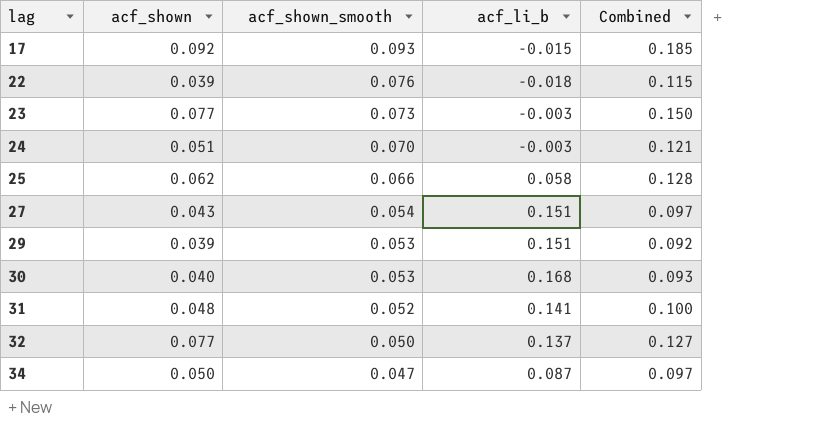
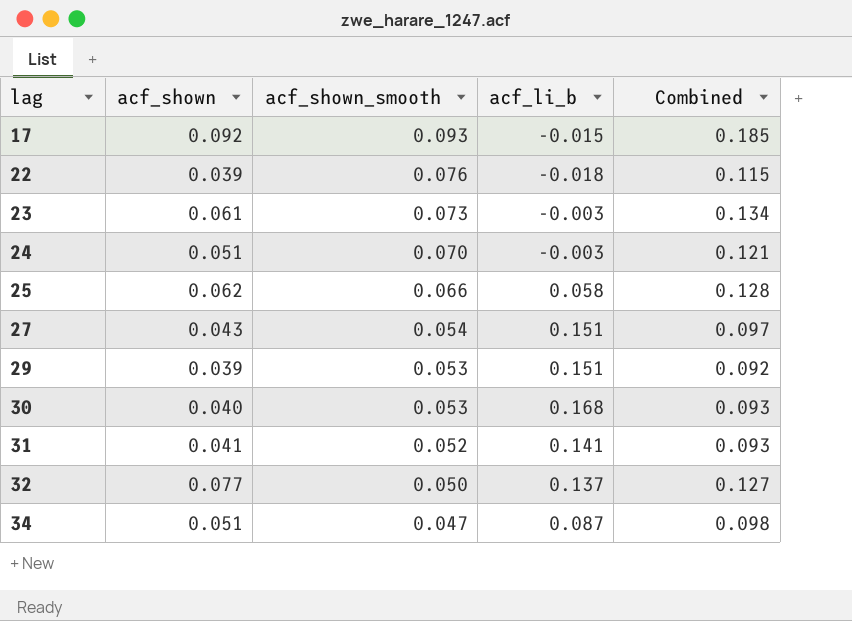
23 | acf_shown: 0.077 -> 0.061
23 | Combined: 0.150 -> 0.134
31 | acf_shown: 0.048 -> 0.041
31 | Combined: 0.100 -> 0.093
34 | acf_shown: 0.050 -> 0.051
34 | Combined: 0.097 -> 0.098

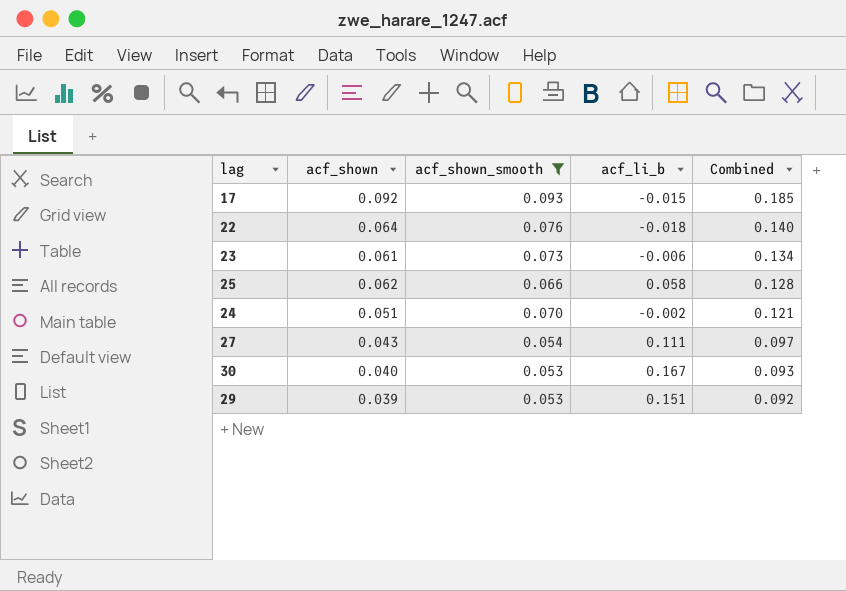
filter: none -> acf_shown_smooth >= 0.053
row order: lag ascending -> Combined descending
22 | acf_shown: 0.039 -> 0.064
22 | Combined: 0.115 -> 0.140
23 | acf_li_b: -0.003 -> -0.006
24 | acf_li_b: -0.003 -> -0.002
27 | acf_li_b: 0.151 -> 0.111
30 | acf_li_b: 0.168 -> 0.167

